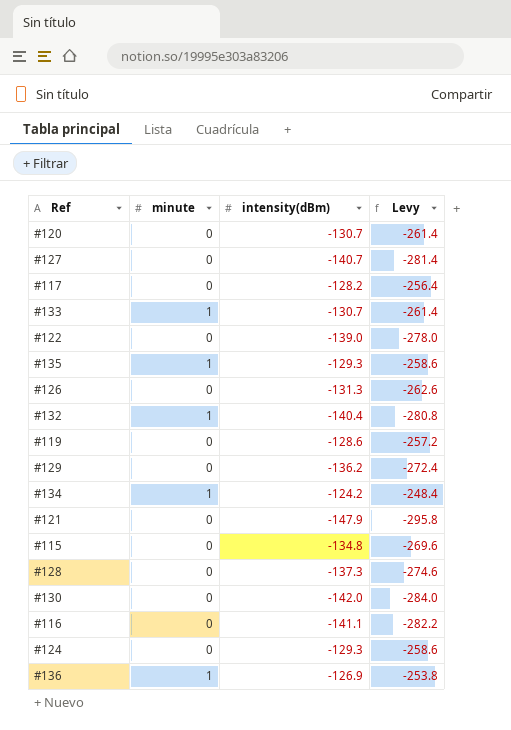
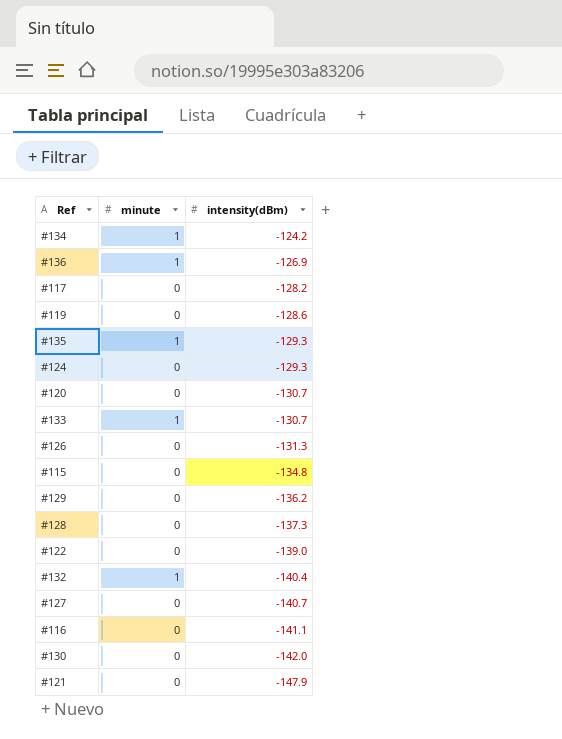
row order: none -> intensity(dBm) descending
column Levy | formula: [intensity(dBm)] * 2 -> none

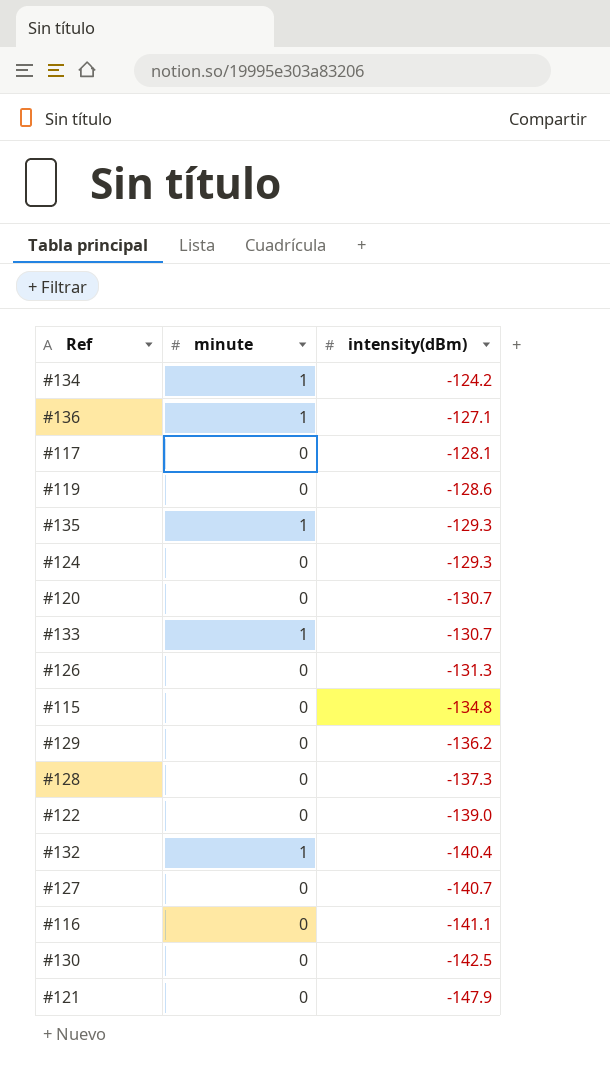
#136 | intensity(dBm): -126.9 -> -127.1
#117 | intensity(dBm): -128.2 -> -128.1
#130 | intensity(dBm): -142.0 -> -142.5

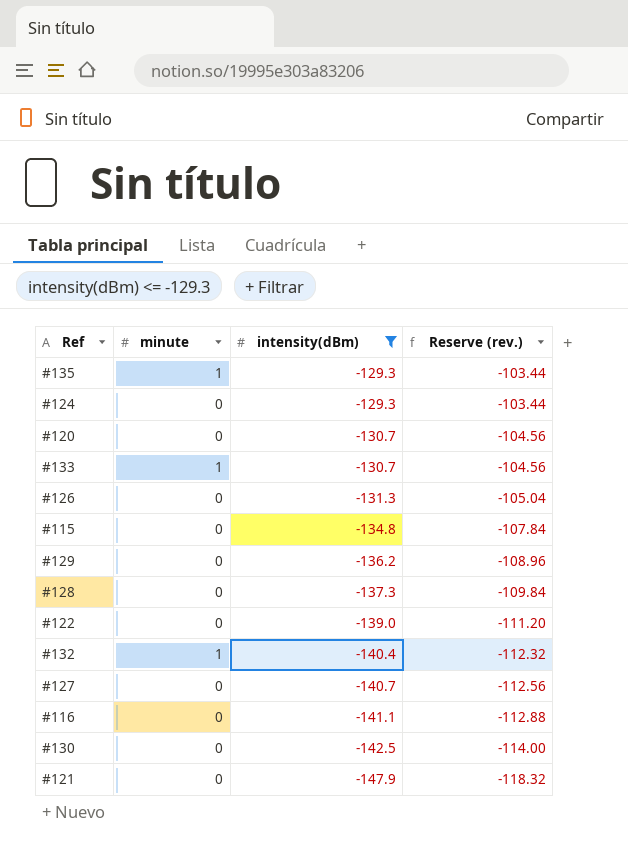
filter: none -> intensity(dBm) <= -129.3
column Reserve (rev.) | formula: none -> [intensity(dBm)] * 0.8

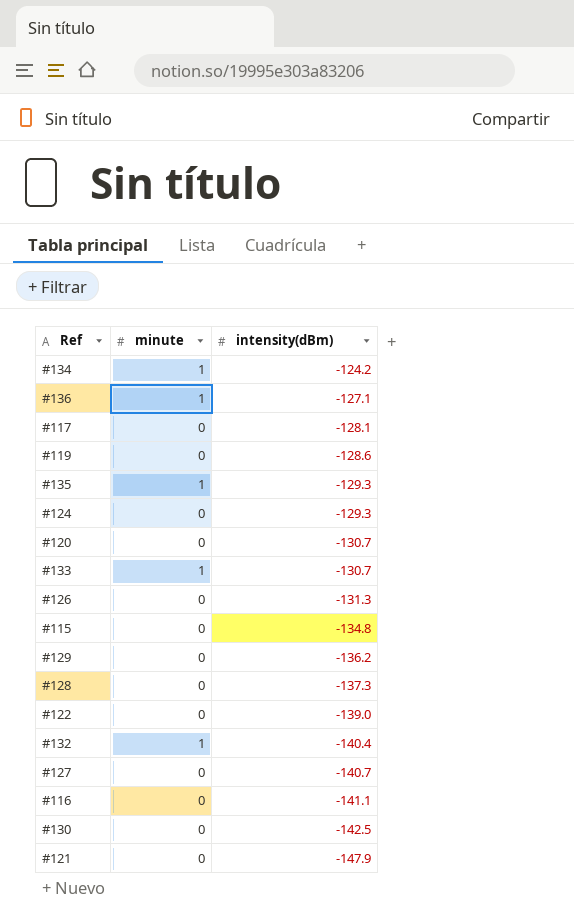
filter: intensity(dBm) <= -129.3 -> none
column Reserve (rev.) | formula: [intensity(dBm)] * 0.8 -> none

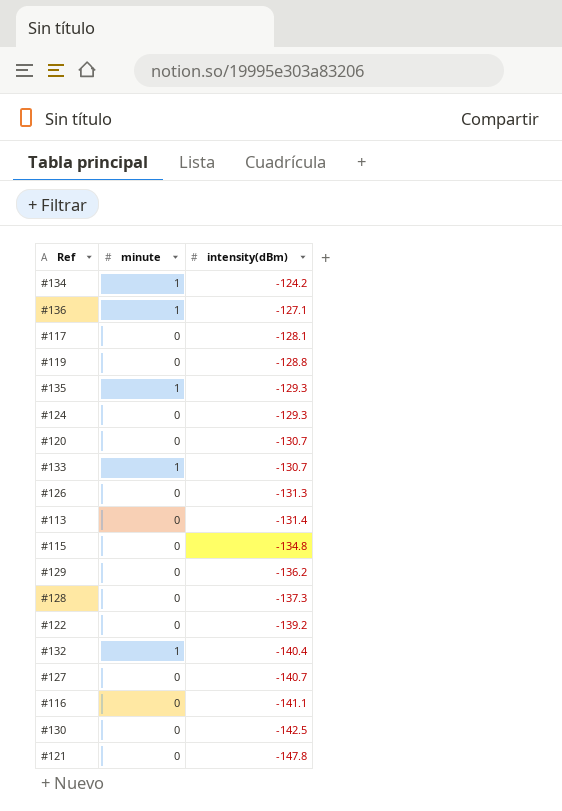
#119 | intensity(dBm): -128.6 -> -128.8
row #113: none -> 0 | -131.4
#122 | intensity(dBm): -139.0 -> -139.2
#121 | intensity(dBm): -147.9 -> -147.8

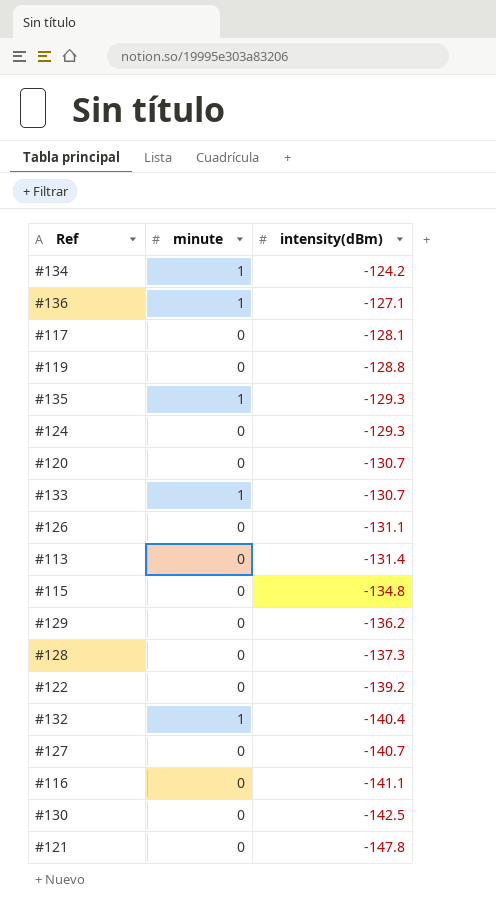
#126 | intensity(dBm): -131.3 -> -131.1

